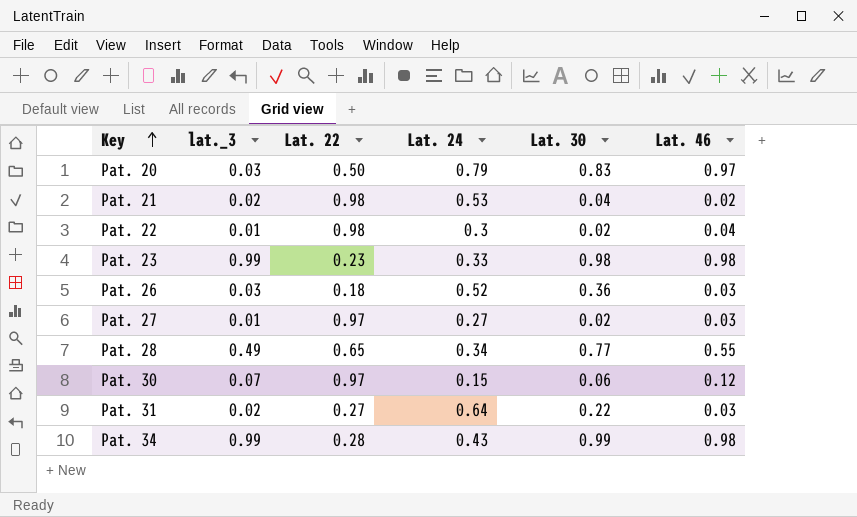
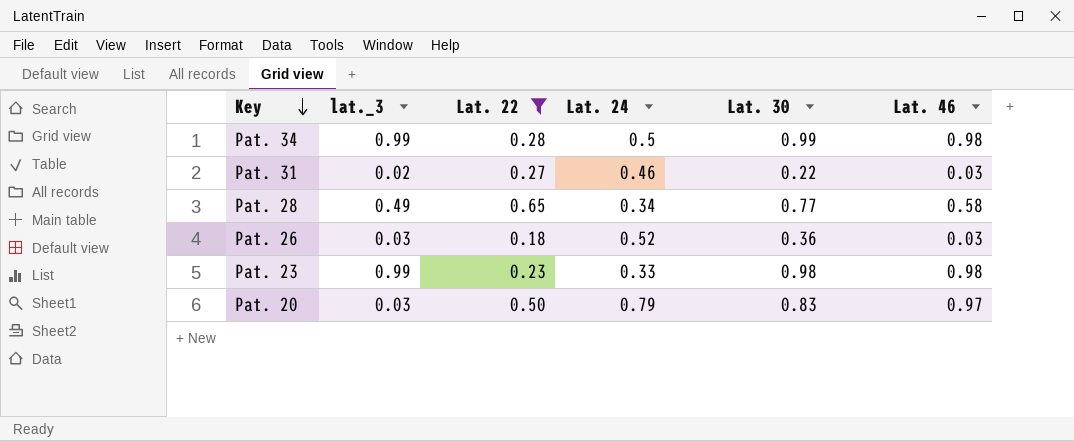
filter: none -> Lat. 22 <= 0.65
row order: Key ascending -> Key descending
Pat. 34 | Lat. 24: 0.43 -> 0.5
Pat. 31 | Lat. 24: 0.64 -> 0.46
Pat. 28 | Lat. 46: 0.55 -> 0.58

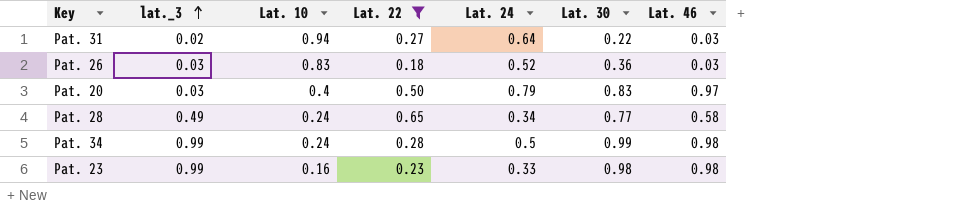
row order: Key descending -> lat._3 ascending
column Lat. 10 | position: none -> 3
Pat. 31 | Lat. 24: 0.46 -> 0.64

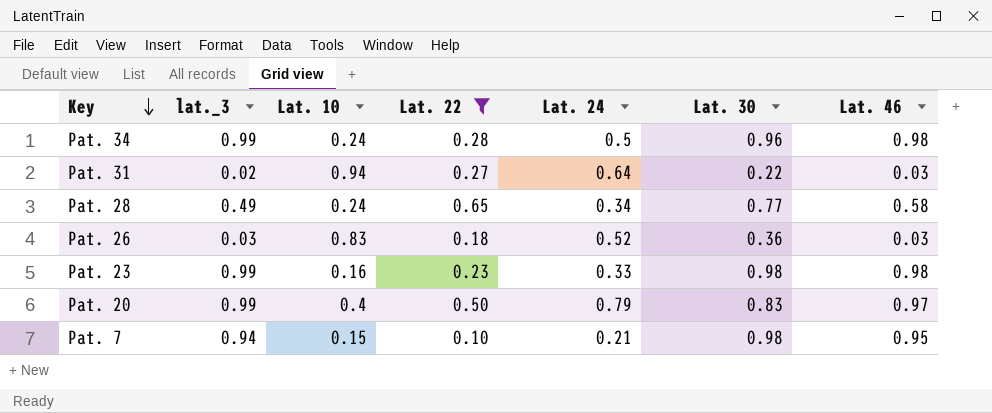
row order: lat._3 ascending -> Key descending
Pat. 34 | Lat. 30: 0.99 -> 0.96
Pat. 20 | lat._3: 0.03 -> 0.99
row Pat. 7: none -> 0.94 | 0.15 | 0.10 | 0.21 | 0.98 | 0.95

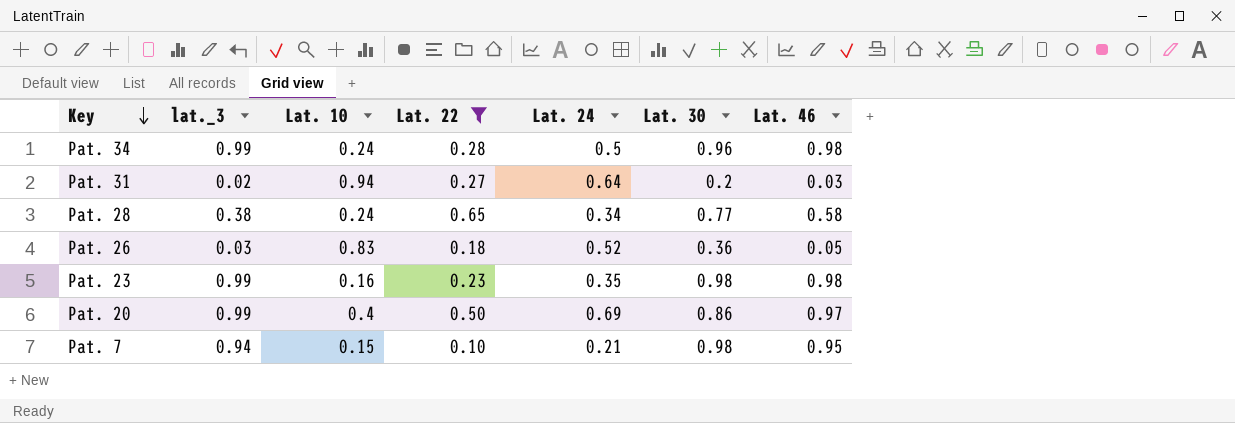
Pat. 31 | Lat. 30: 0.22 -> 0.2
Pat. 28 | lat._3: 0.49 -> 0.38
Pat. 26 | Lat. 46: 0.03 -> 0.05
Pat. 23 | Lat. 24: 0.33 -> 0.35
Pat. 20 | Lat. 24: 0.79 -> 0.69
Pat. 20 | Lat. 30: 0.83 -> 0.86

